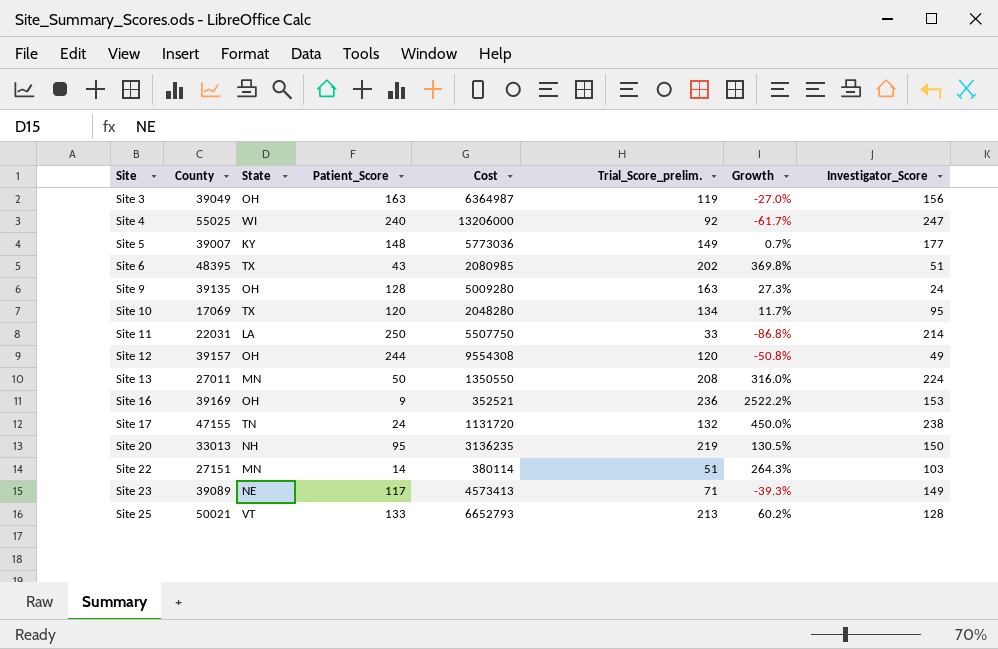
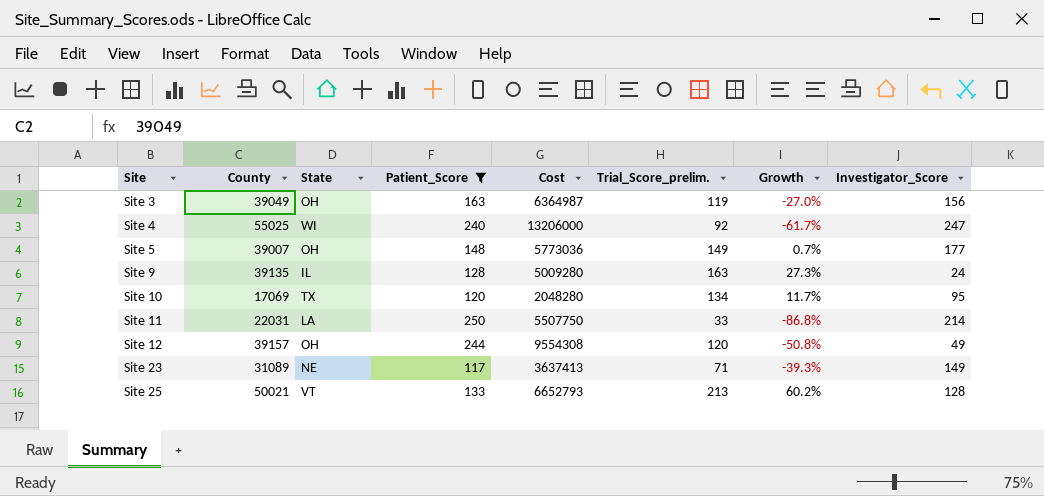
filter: none -> Patient_Score >= 117
Site 5 | State: KY -> OH
Site 9 | State: OH -> IL
Site 23 | County: 39089 -> 31089
Site 23 | Cost: 4573413 -> 3637413

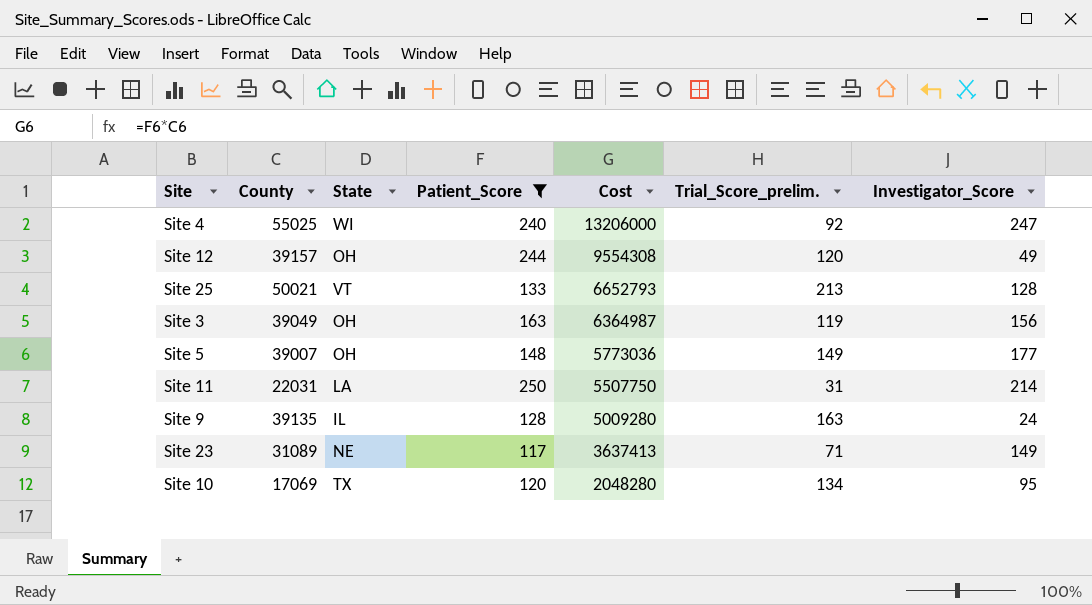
row order: Site ascending -> Cost descending
column Growth | formula: ([Trial_Score_prelim.] - [Patient_Score]) / [Patient_Score] -> none
Site 11 | Trial_Score_prelim.: 33 -> 31

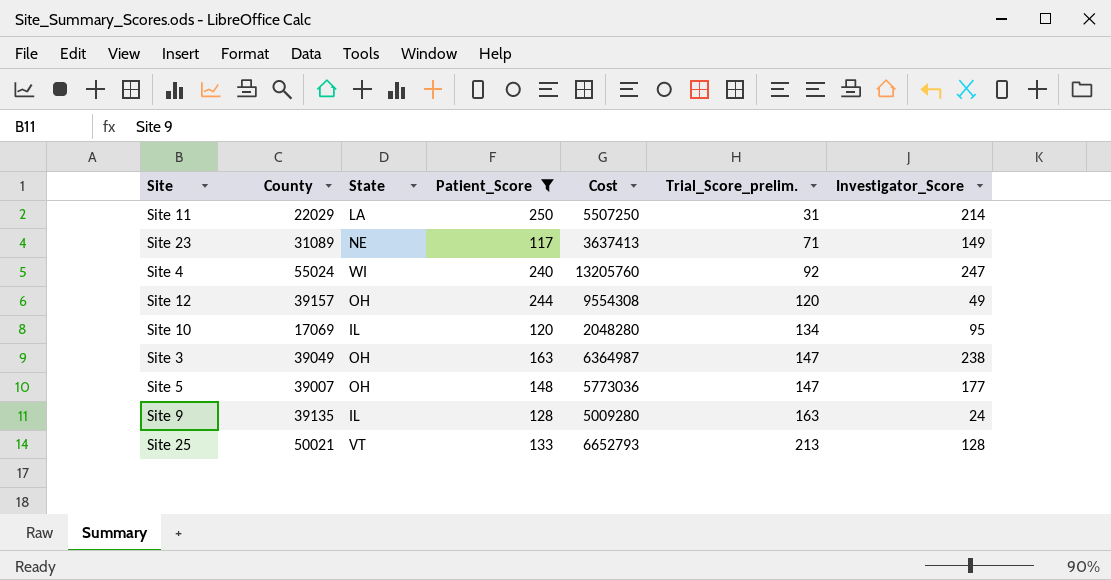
row order: Cost descending -> Trial_Score_prelim. ascending
Site 11 | County: 22031 -> 22029
Site 11 | Cost: 5507750 -> 5507250
Site 4 | County: 55025 -> 55024
Site 4 | Cost: 13206000 -> 13205760
Site 10 | State: TX -> IL
Site 3 | Trial_Score_prelim.: 119 -> 147
Site 3 | Investigator_Score: 156 -> 238
Site 5 | Trial_Score_prelim.: 149 -> 147

